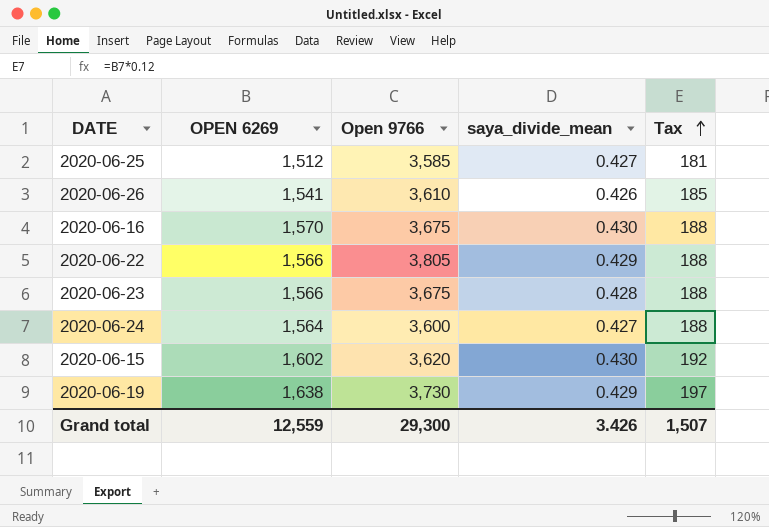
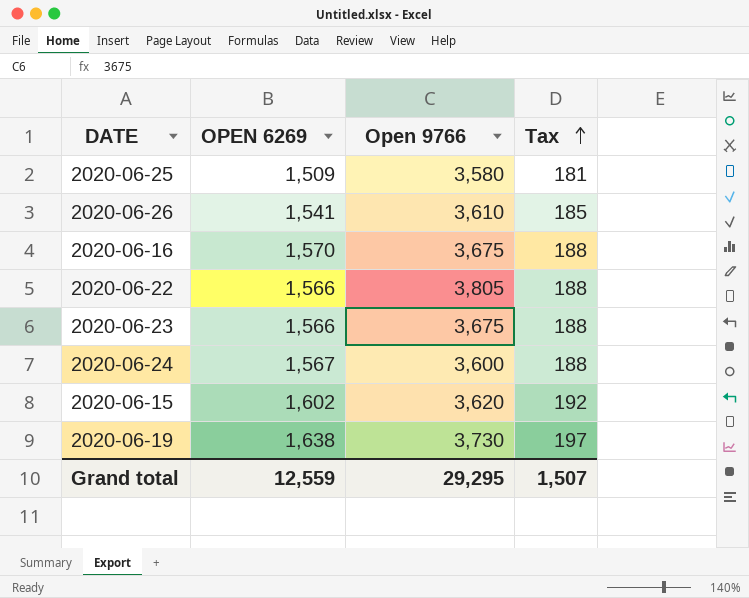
column saya_divide_mean | position: 4 -> none
2020-06-25 | OPEN 6269: 1,512 -> 1,509
2020-06-25 | Open 9766: 3,585 -> 3,580
2020-06-24 | OPEN 6269: 1,564 -> 1,567
Grand total | Open 9766: 29,300 -> 29,295

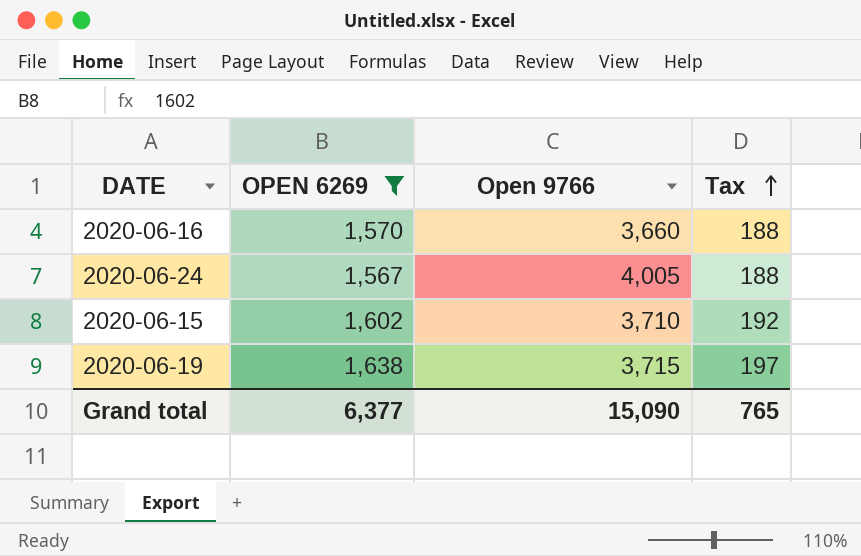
filter: none -> OPEN 6269 >= 1,567
2020-06-16 | Open 9766: 3,675 -> 3,660
2020-06-24 | Open 9766: 3,600 -> 4,005
2020-06-15 | Open 9766: 3,620 -> 3,710
2020-06-19 | Open 9766: 3,730 -> 3,715
Grand total | OPEN 6269: 12,559 -> 6,377
Grand total | Open 9766: 29,295 -> 15,090
Grand total | Tax: 1,507 -> 765

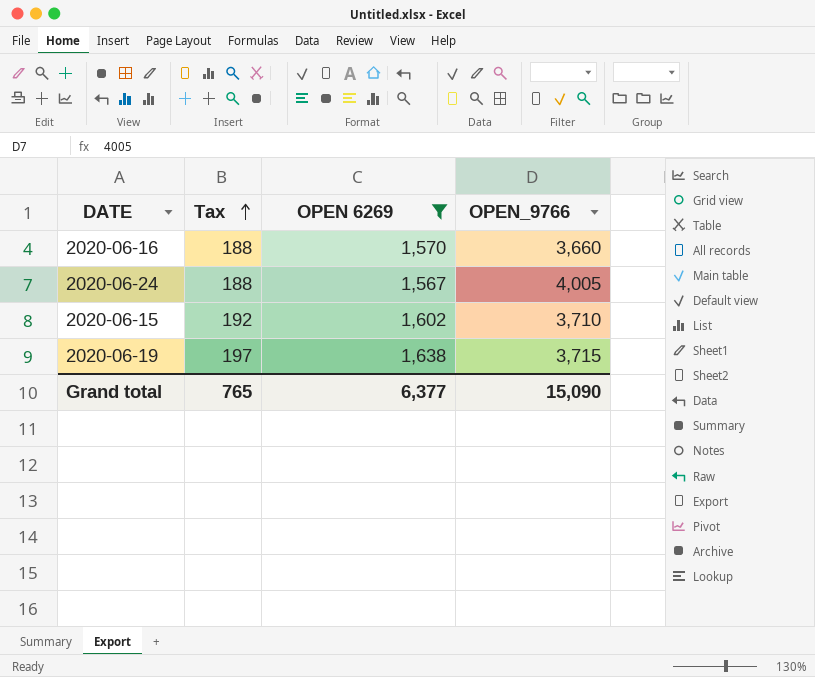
column Tax | position: 4 -> 2
column name: Open 9766 -> OPEN_9766

